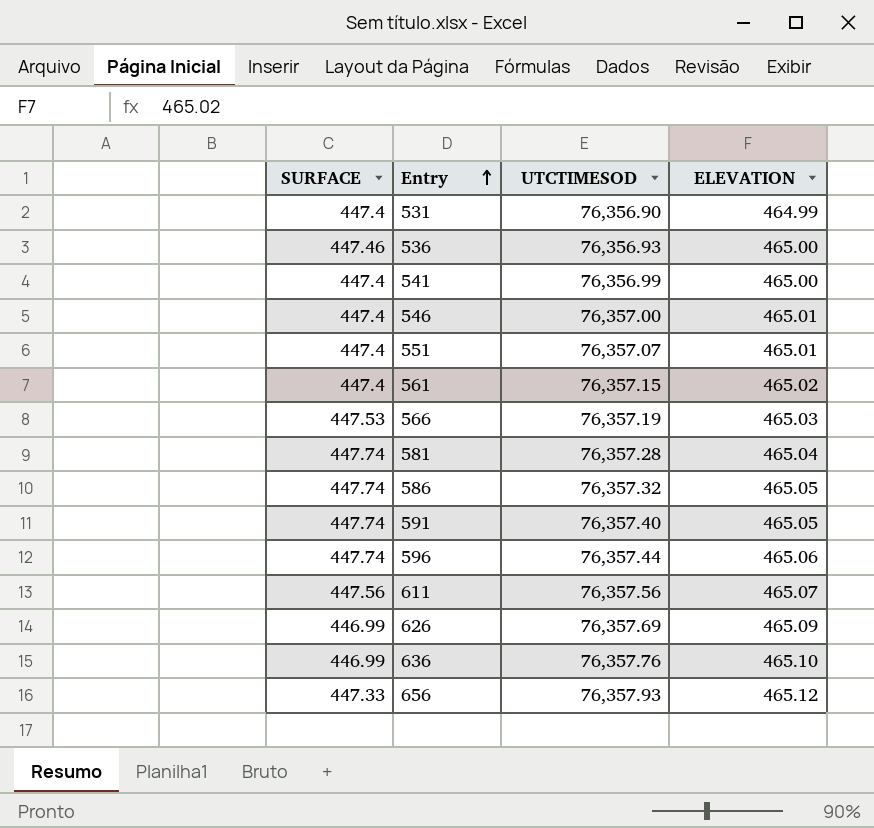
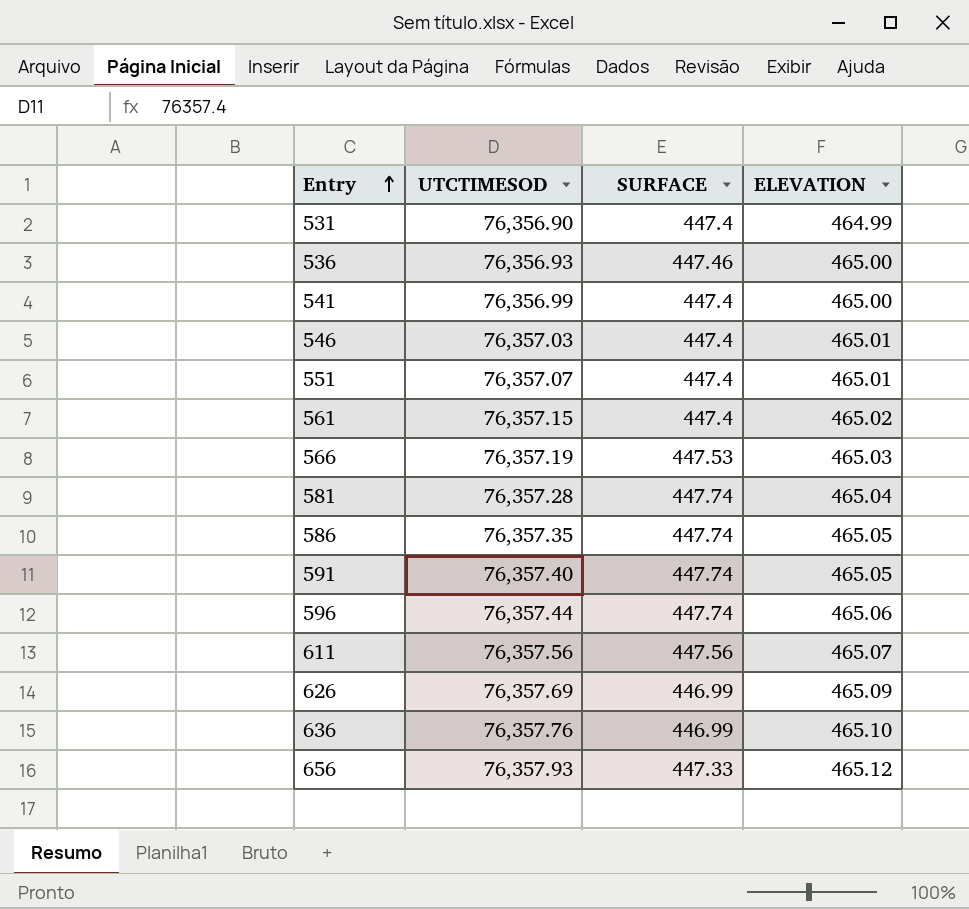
column SURFACE | position: 1 -> 3
546 | UTCTIMESOD: 76,357.00 -> 76,357.03
586 | UTCTIMESOD: 76,357.32 -> 76,357.35

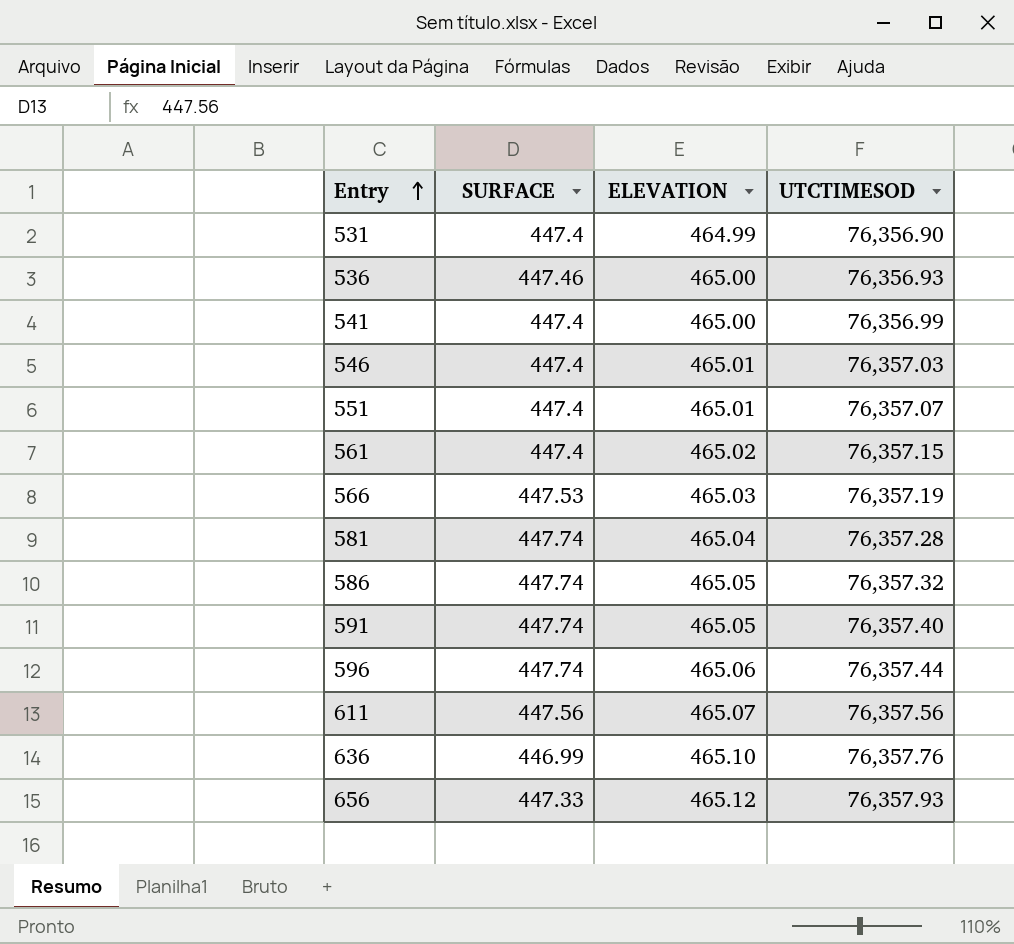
column UTCTIMESOD | position: 2 -> 4
row 626: 76,357.69 | 446.99 | 465.09 -> none
586 | UTCTIMESOD: 76,357.35 -> 76,357.32

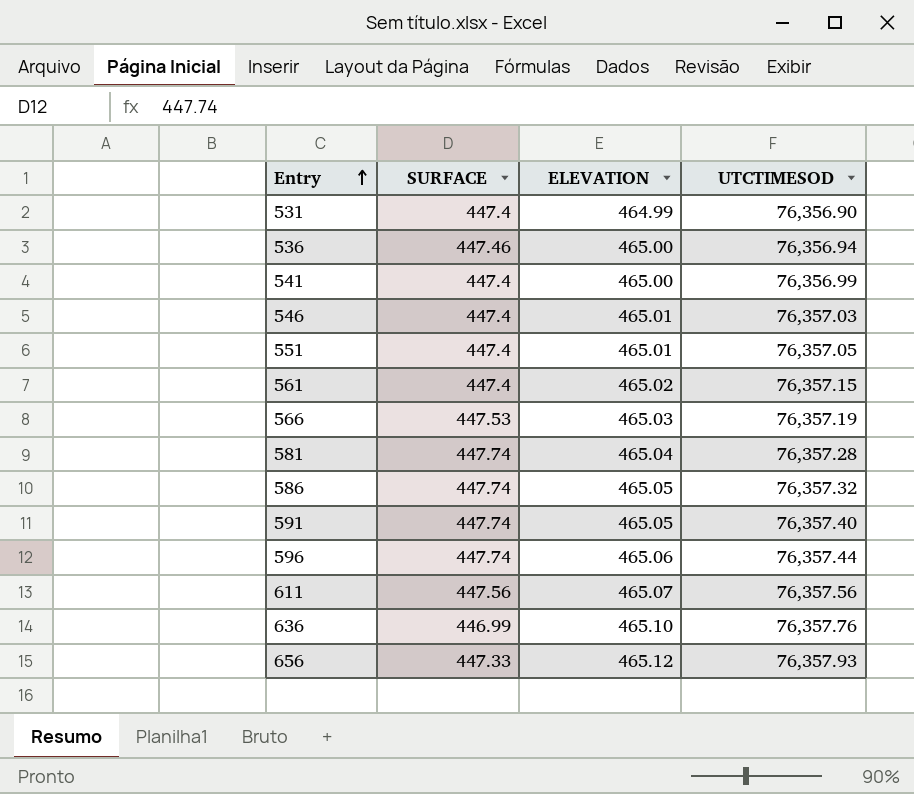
536 | UTCTIMESOD: 76,356.93 -> 76,356.94
551 | UTCTIMESOD: 76,357.07 -> 76,357.05

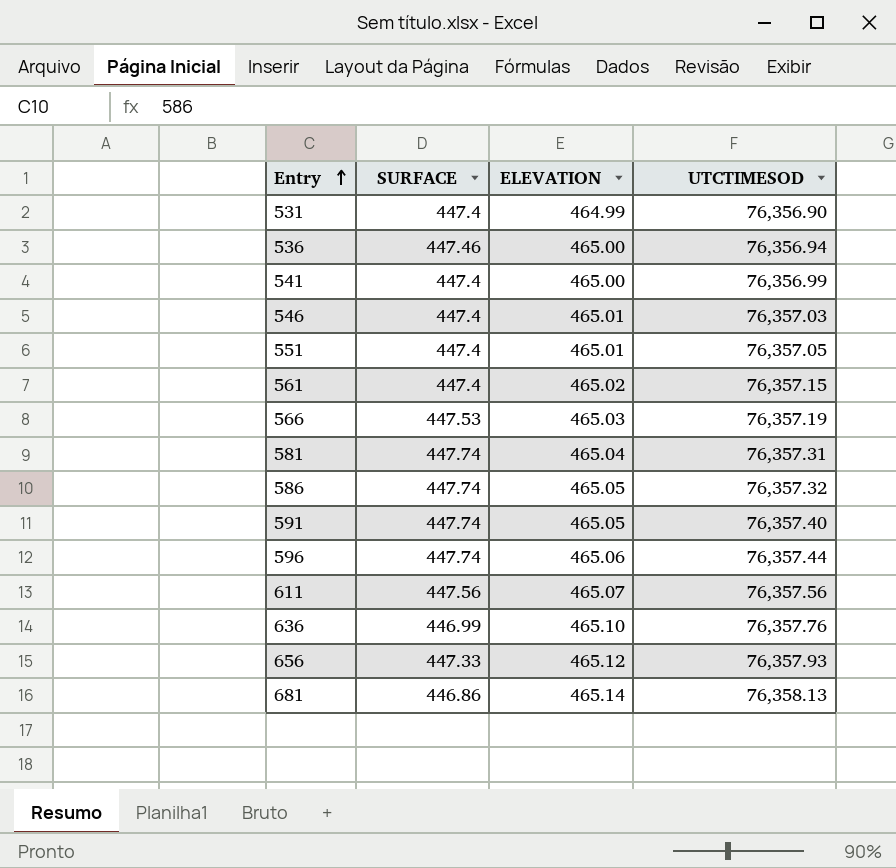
581 | UTCTIMESOD: 76,357.28 -> 76,357.31
row 681: none -> 446.86 | 465.14 | 76,358.13

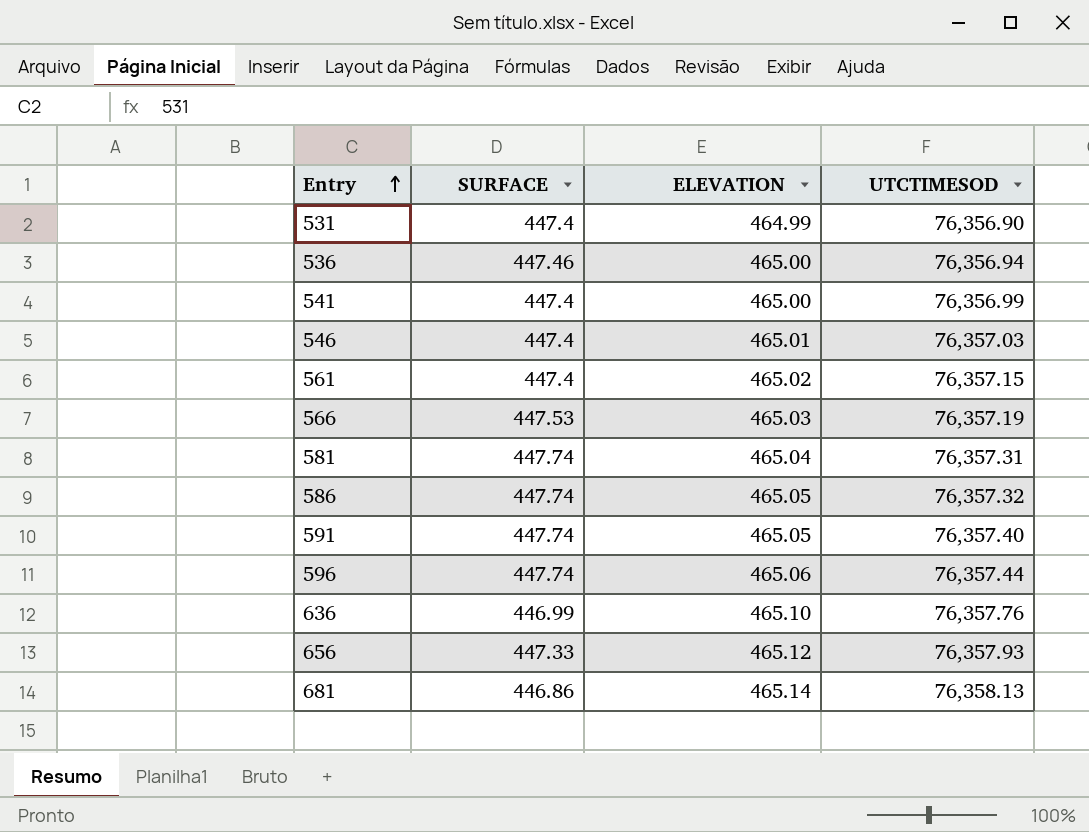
row 551: 447.4 | 465.01 | 76,357.05 -> none
row 611: 447.56 | 465.07 | 76,357.56 -> none

